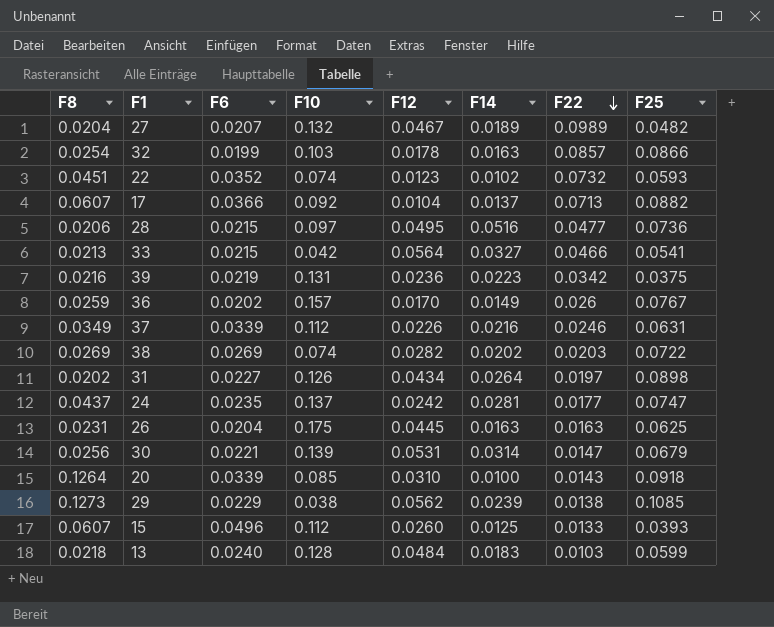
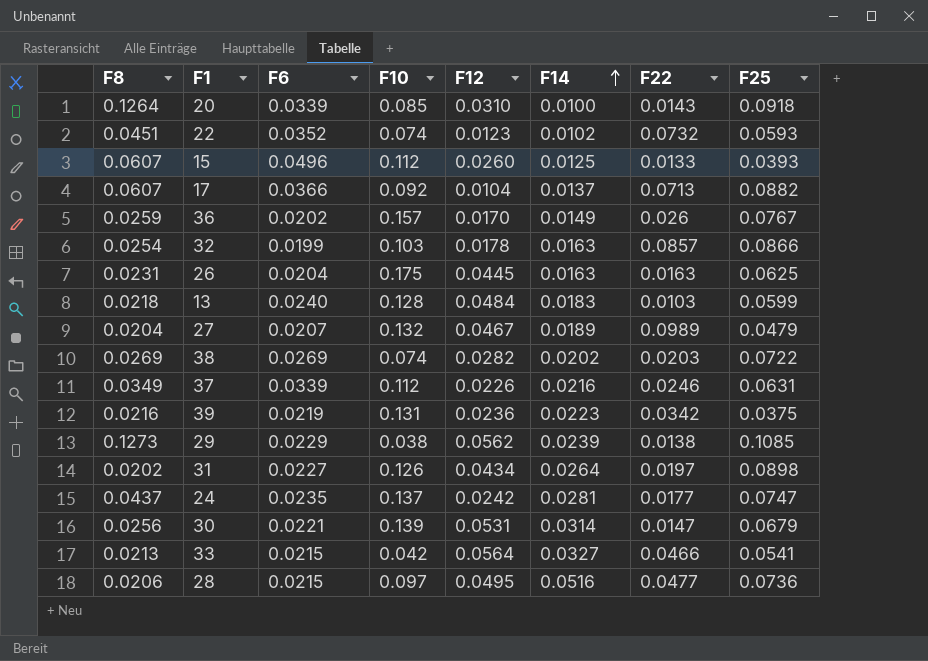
row order: F22 descending -> F14 ascending
27 | F25: 0.0482 -> 0.0479

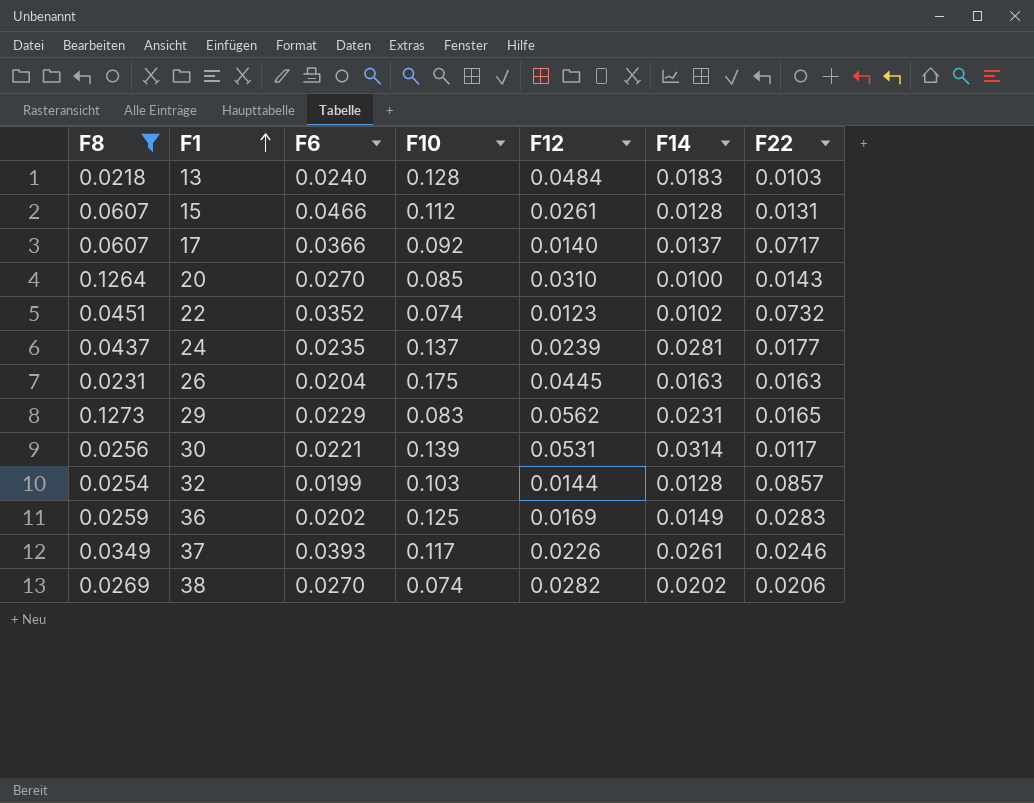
filter: none -> F8 >= 0.0218
row order: F14 ascending -> F1 ascending
column F25 | position: 8 -> none
15 | F6: 0.0496 -> 0.0466
15 | F12: 0.0260 -> 0.0261
15 | F14: 0.0125 -> 0.0128
15 | F22: 0.0133 -> 0.0131
17 | F12: 0.0104 -> 0.0140
17 | F22: 0.0713 -> 0.0717
20 | F6: 0.0339 -> 0.0270
24 | F12: 0.0242 -> 0.0239
29 | F10: 0.038 -> 0.083
29 | F14: 0.0239 -> 0.0231
29 | F22: 0.0138 -> 0.0165
30 | F22: 0.0147 -> 0.0117
32 | F12: 0.0178 -> 0.0144
32 | F14: 0.0163 -> 0.0128
36 | F10: 0.157 -> 0.125
36 | F12: 0.0170 -> 0.0169
36 | F22: 0.026 -> 0.0283
37 | F6: 0.0339 -> 0.0393
37 | F10: 0.112 -> 0.117
37 | F14: 0.0216 -> 0.0261
38 | F6: 0.0269 -> 0.0270
38 | F22: 0.0203 -> 0.0206

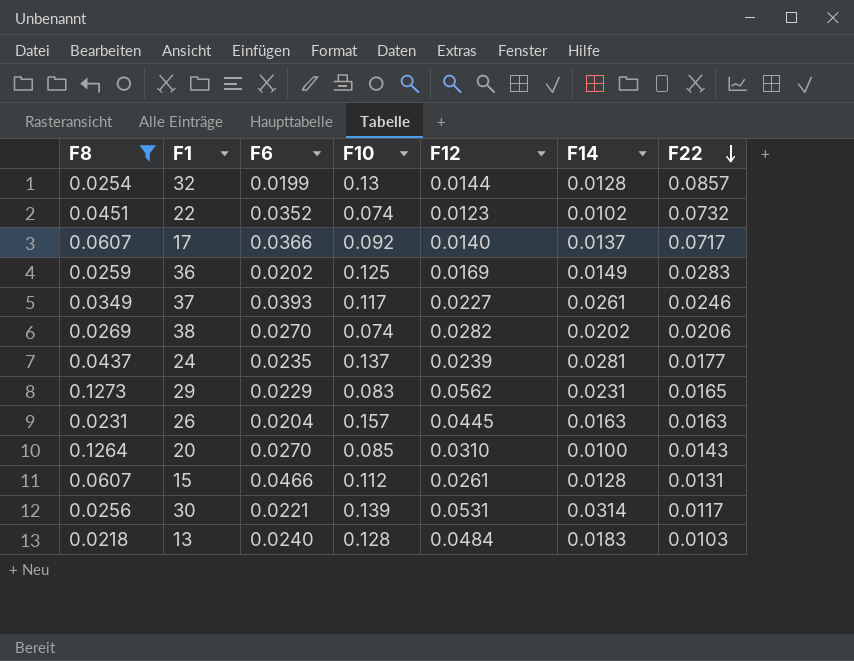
row order: F1 ascending -> F22 descending
32 | F10: 0.103 -> 0.13
37 | F12: 0.0226 -> 0.0227
26 | F10: 0.175 -> 0.157

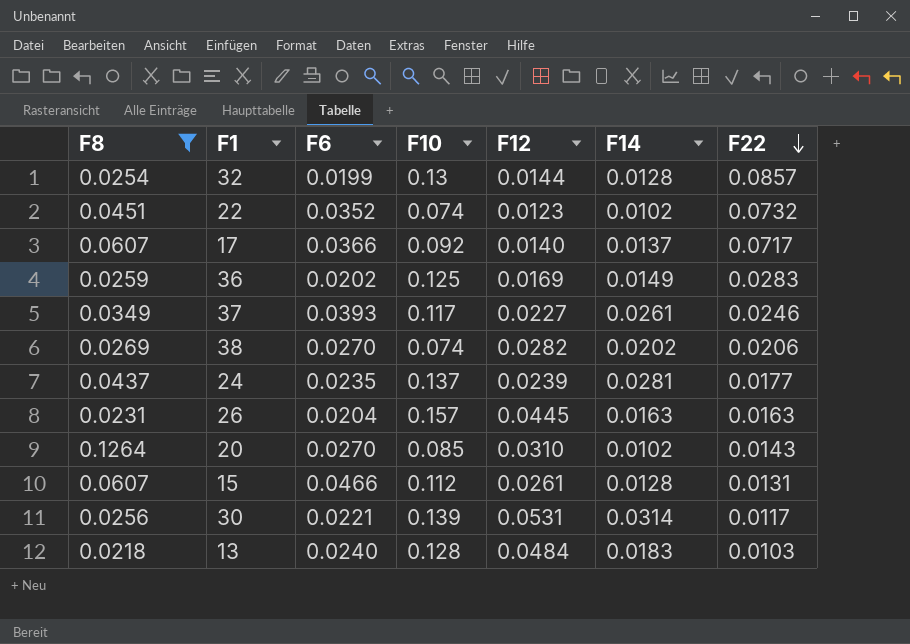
row 29: 0.1273 | 0.0229 | 0.083 | 0.0562 | 0.0231 | 0.0165 -> none
20 | F14: 0.0100 -> 0.0102

